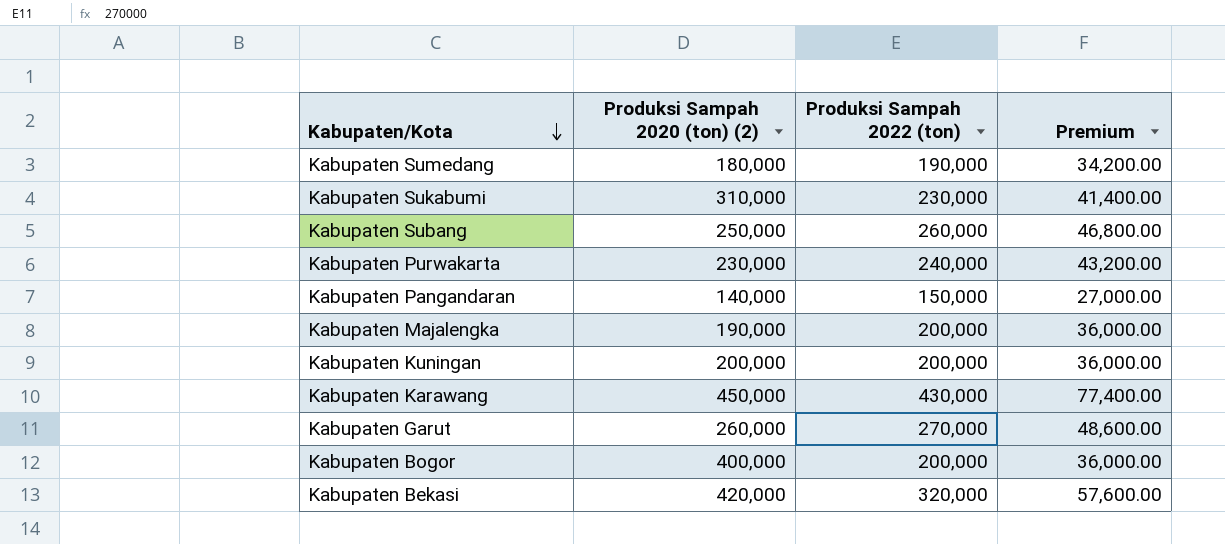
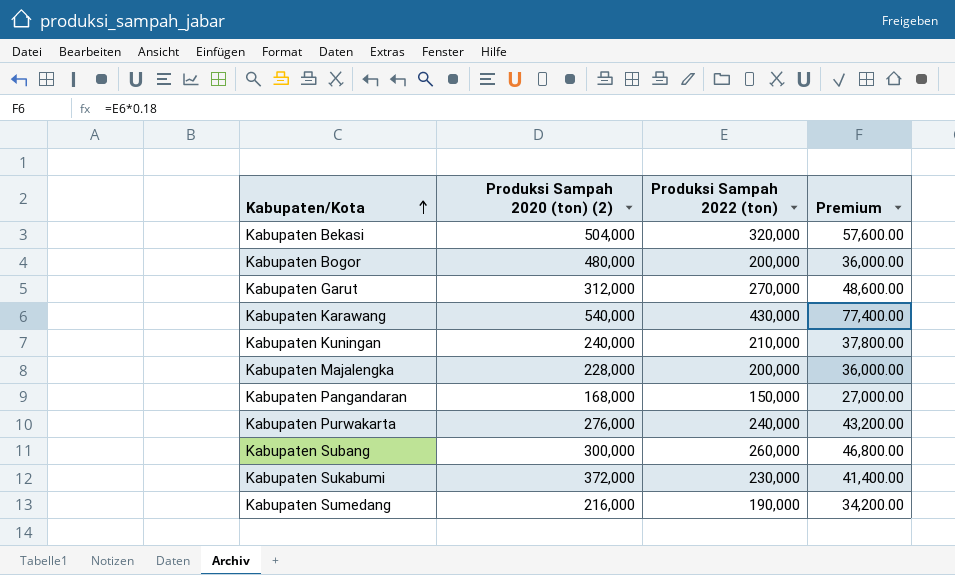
row order: Kabupaten/Kota descending -> Kabupaten/Kota ascending
Kabupaten Bekasi | Produksi Sampah 2020 (ton) (2): 420,000 -> 504,000
Kabupaten Bogor | Produksi Sampah 2020 (ton) (2): 400,000 -> 480,000
Kabupaten Garut | Produksi Sampah 2020 (ton) (2): 260,000 -> 312,000
Kabupaten Karawang | Produksi Sampah 2020 (ton) (2): 450,000 -> 540,000
Kabupaten Kuningan | Produksi Sampah 2020 (ton) (2): 200,000 -> 240,000
Kabupaten Kuningan | Produksi Sampah 2022 (ton): 200,000 -> 210,000
Kabupaten Kuningan | Premium: 36,000.00 -> 37,800.00
Kabupaten Majalengka | Produksi Sampah 2020 (ton) (2): 190,000 -> 228,000
Kabupaten Pangandaran | Produksi Sampah 2020 (ton) (2): 140,000 -> 168,000
Kabupaten Purwakarta | Produksi Sampah 2020 (ton) (2): 230,000 -> 276,000
Kabupaten Subang | Produksi Sampah 2020 (ton) (2): 250,000 -> 300,000
Kabupaten Sukabumi | Produksi Sampah 2020 (ton) (2): 310,000 -> 372,000
Kabupaten Sumedang | Produksi Sampah 2020 (ton) (2): 180,000 -> 216,000

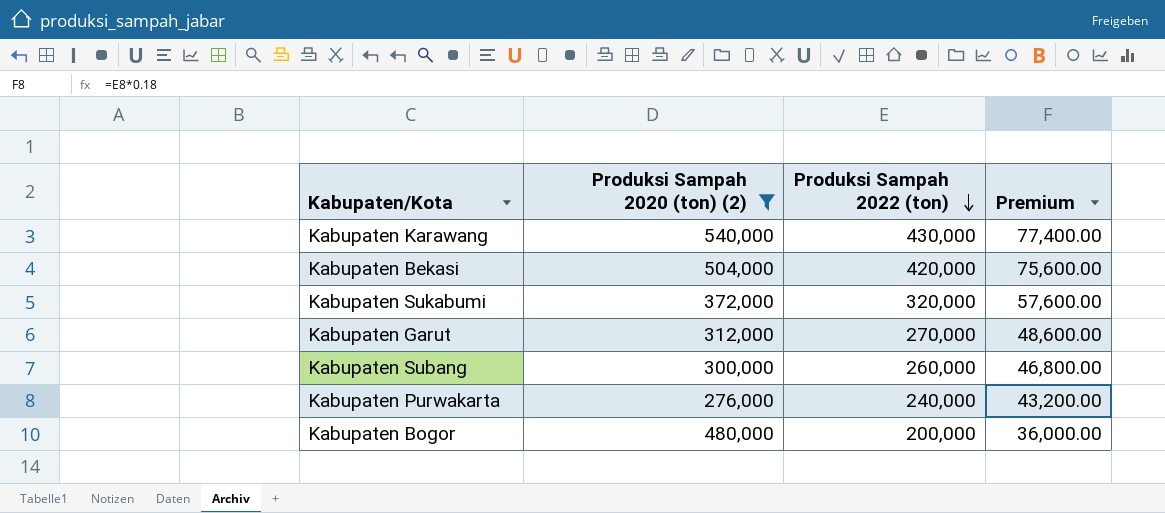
filter: none -> Produksi Sampah 2020 (ton) (2) >= 276,000
row order: Kabupaten/Kota ascending -> Produksi Sampah 2022 (ton) descending
Kabupaten Bekasi | Produksi Sampah 2022 (ton): 320,000 -> 420,000
Kabupaten Bekasi | Premium: 57,600.00 -> 75,600.00
Kabupaten Sukabumi | Produksi Sampah 2022 (ton): 230,000 -> 320,000
Kabupaten Sukabumi | Premium: 41,400.00 -> 57,600.00

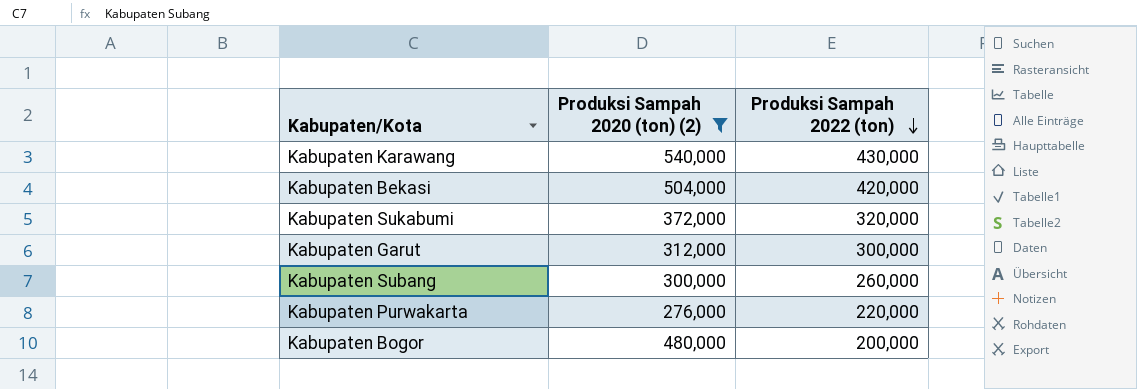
column Premium | formula: [Produksi Sampah 2022 (ton)] * 0.18 -> none
Kabupaten Garut | Produksi Sampah 2022 (ton): 270,000 -> 300,000
Kabupaten Purwakarta | Produksi Sampah 2022 (ton): 240,000 -> 220,000

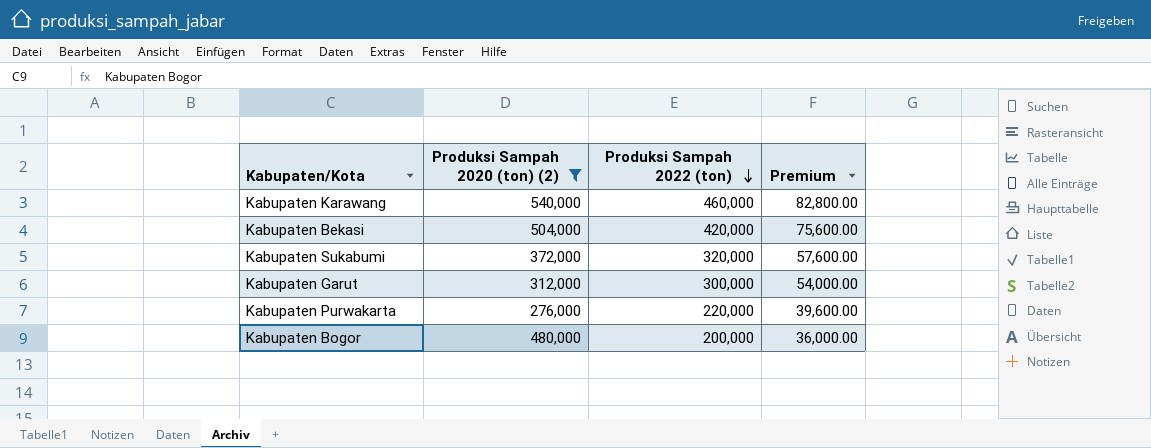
column Premium | formula: none -> [Produksi Sampah 2022 (ton)] * 0.18
row Kabupaten Subang: 300,000 | 260,000 -> none
Kabupaten Karawang | Produksi Sampah 2022 (ton): 430,000 -> 460,000

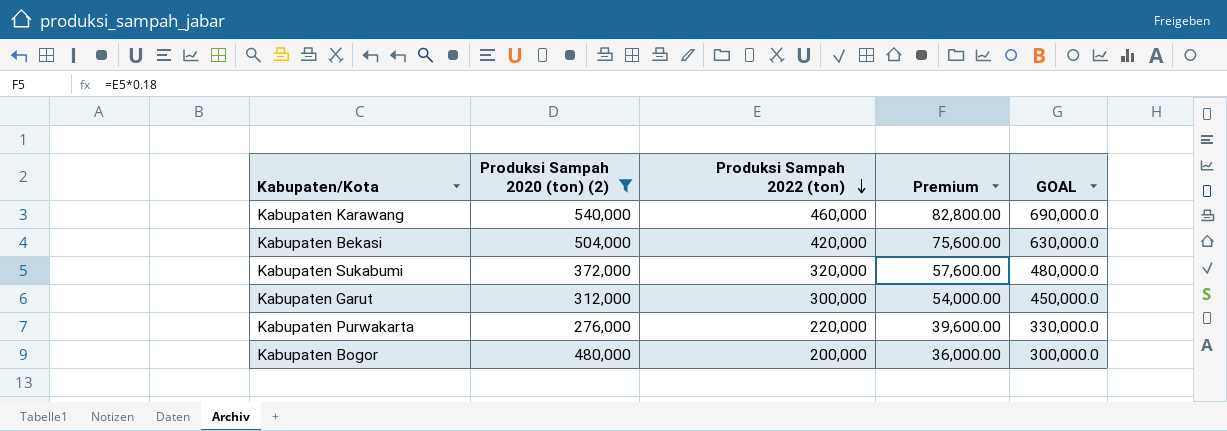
column GOAL | formula: none -> [Produksi Sampah 2022 (ton)] * 1.5

